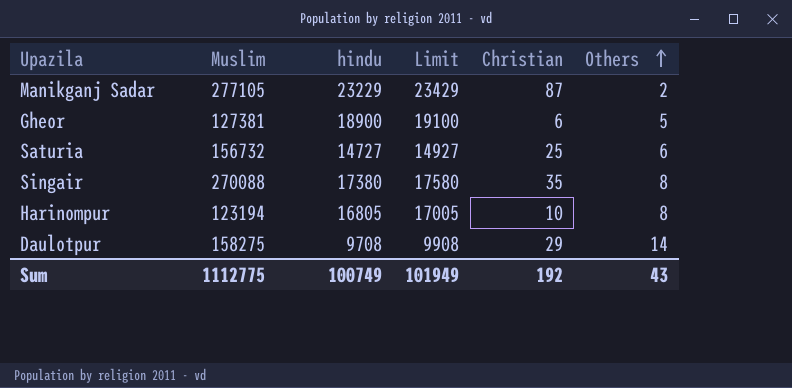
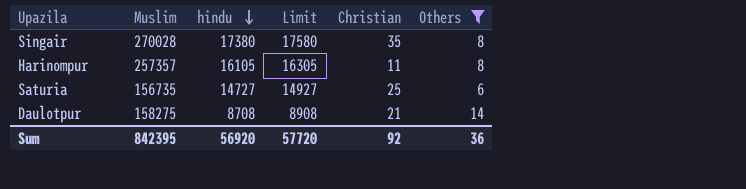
filter: none -> Others >= 6
row order: Others ascending -> hindu descending
Singair | Muslim: 270088 -> 270028
Harinompur | Muslim: 123194 -> 257357
Harinompur | hindu: 16805 -> 16105
Harinompur | Limit: 17005 -> 16305
Harinompur | Christian: 10 -> 11
Saturia | Muslim: 156732 -> 156735
Daulotpur | hindu: 9708 -> 8708
Daulotpur | Limit: 9908 -> 8908
Daulotpur | Christian: 29 -> 21
Sum | Muslim: 1112775 -> 842395
Sum | hindu: 100749 -> 56920
Sum | Limit: 101949 -> 57720
Sum | Christian: 192 -> 92
Sum | Others: 43 -> 36

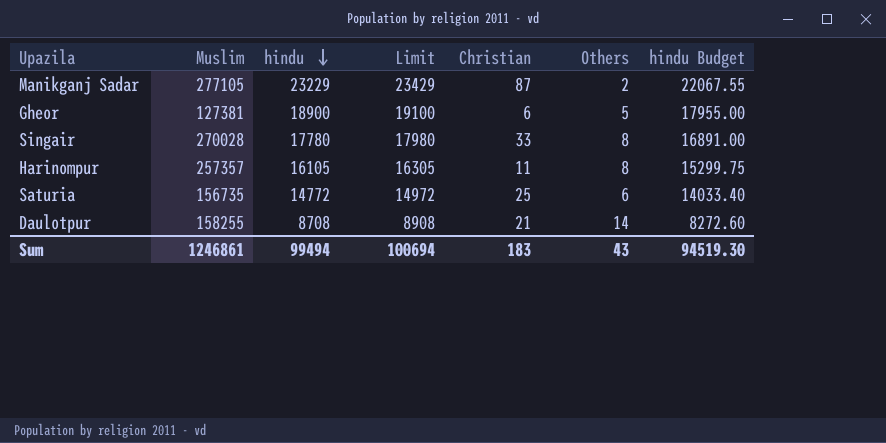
filter: Others >= 6 -> none
column hindu Budget | formula: none -> [hindu] * 0.95
Singair | hindu: 17380 -> 17780
Singair | Limit: 17580 -> 17980
Singair | Christian: 35 -> 33
Saturia | hindu: 14727 -> 14772
Saturia | Limit: 14927 -> 14972
Daulotpur | Muslim: 158275 -> 158255
Sum | Muslim: 842395 -> 1246861
Sum | hindu: 56920 -> 99494
Sum | Limit: 57720 -> 100694
Sum | Christian: 92 -> 183
Sum | Others: 36 -> 43

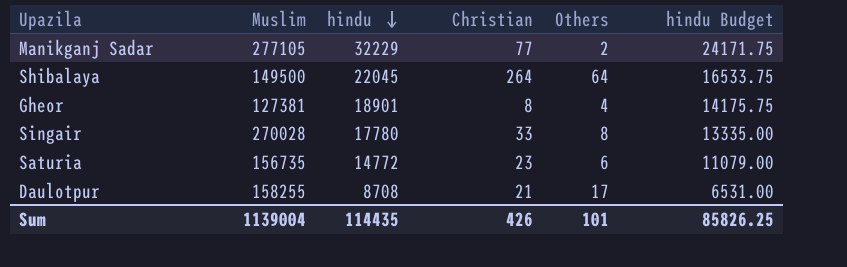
column Limit | formula: [hindu] + 200 -> none
column hindu Budget | formula: [hindu] * 0.95 -> [hindu] * 0.75
row Harinompur: 257357 | 16105 | 16305 | 11 | 8 | 15299.75 -> none
Manikganj Sadar | hindu: 23229 -> 32229
Manikganj Sadar | Christian: 87 -> 77
row Shibalaya: none -> 149500 | 22045 | 264 | 64 | 16533.75
Gheor | hindu: 18900 -> 18901
Gheor | Christian: 6 -> 8
Gheor | Others: 5 -> 4
Saturia | Christian: 25 -> 23
Daulotpur | Others: 14 -> 17
Sum | Muslim: 1246861 -> 1139004
Sum | hindu: 99494 -> 114435
Sum | Christian: 183 -> 426
Sum | Others: 43 -> 101
Sum | hindu Budget: 94519.30 -> 85826.25

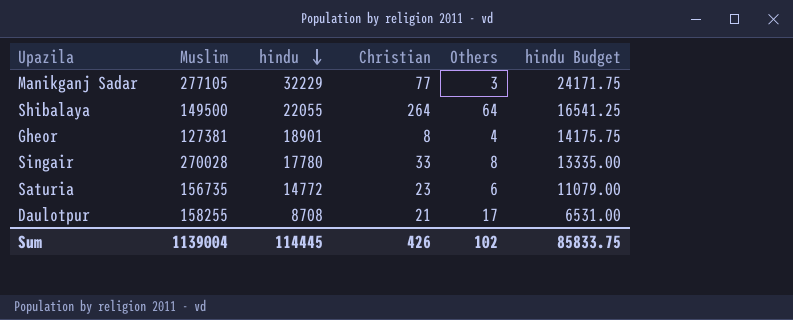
Manikganj Sadar | Others: 2 -> 3
Shibalaya | hindu: 22045 -> 22055
Shibalaya | hindu Budget: 16533.75 -> 16541.25
Sum | hindu: 114435 -> 114445
Sum | Others: 101 -> 102
Sum | hindu Budget: 85826.25 -> 85833.75

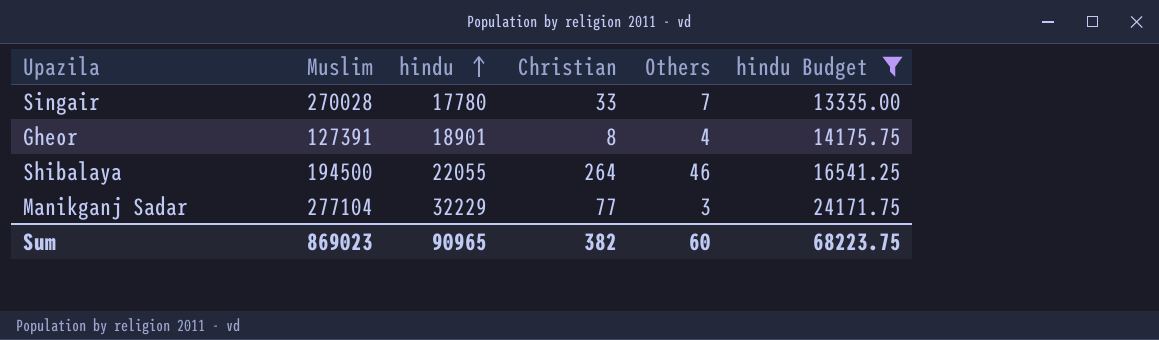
filter: none -> hindu Budget >= 13335.00
row order: hindu descending -> hindu ascending
Singair | Others: 8 -> 7
Gheor | Muslim: 127381 -> 127391
Shibalaya | Muslim: 149500 -> 194500
Shibalaya | Others: 64 -> 46
Manikganj Sadar | Muslim: 277105 -> 277104
Sum | Muslim: 1139004 -> 869023
Sum | hindu: 114445 -> 90965
Sum | Christian: 426 -> 382
Sum | Others: 102 -> 60
Sum | hindu Budget: 85833.75 -> 68223.75

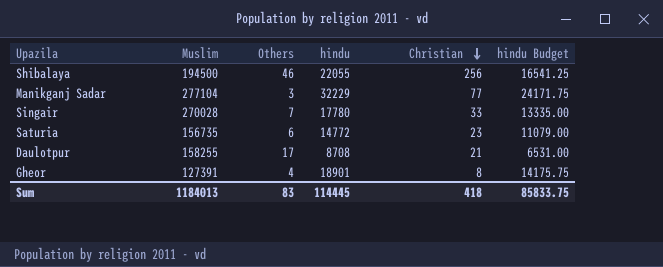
filter: hindu Budget >= 13335.00 -> none
row order: hindu ascending -> Christian descending
column Others | position: 5 -> 3
Shibalaya | Christian: 264 -> 256
Sum | Muslim: 869023 -> 1184013
Sum | Others: 60 -> 83
Sum | hindu: 90965 -> 114445
Sum | Christian: 382 -> 418
Sum | hindu Budget: 68223.75 -> 85833.75

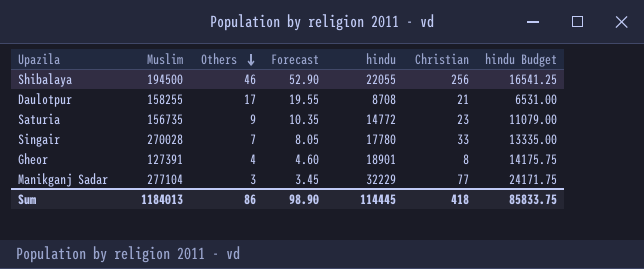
row order: Christian descending -> Others descending
column Forecast | formula: none -> [Others] * 1.15
Saturia | Others: 6 -> 9
Sum | Others: 83 -> 86

